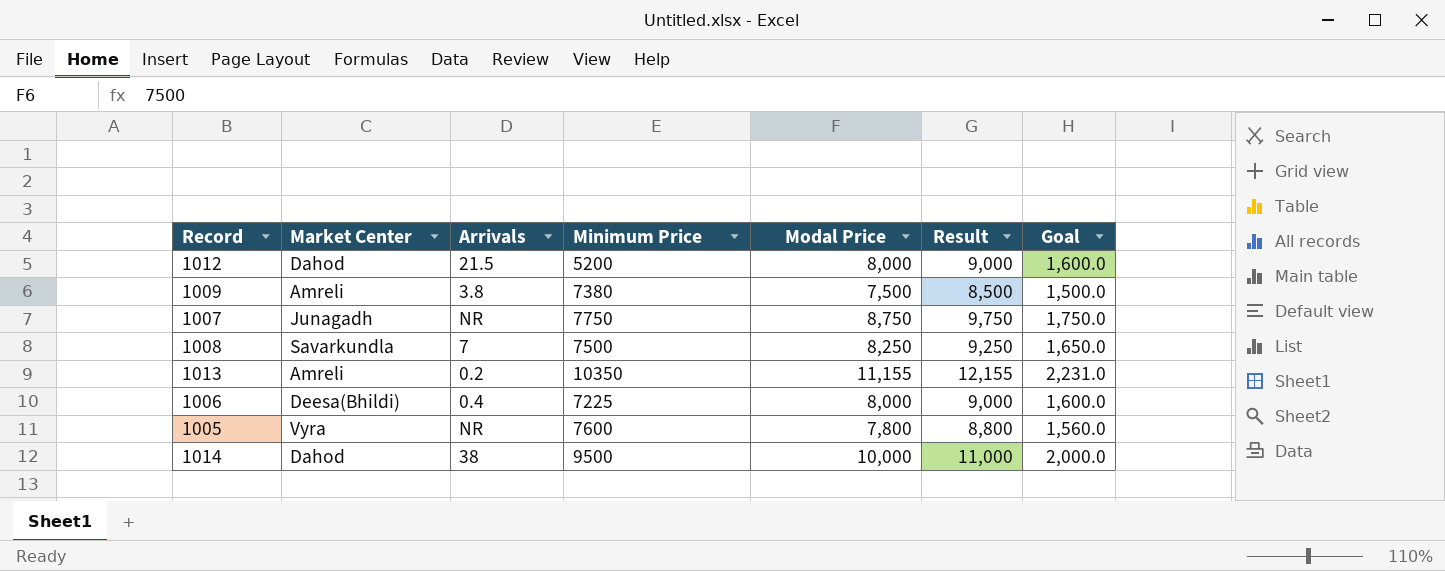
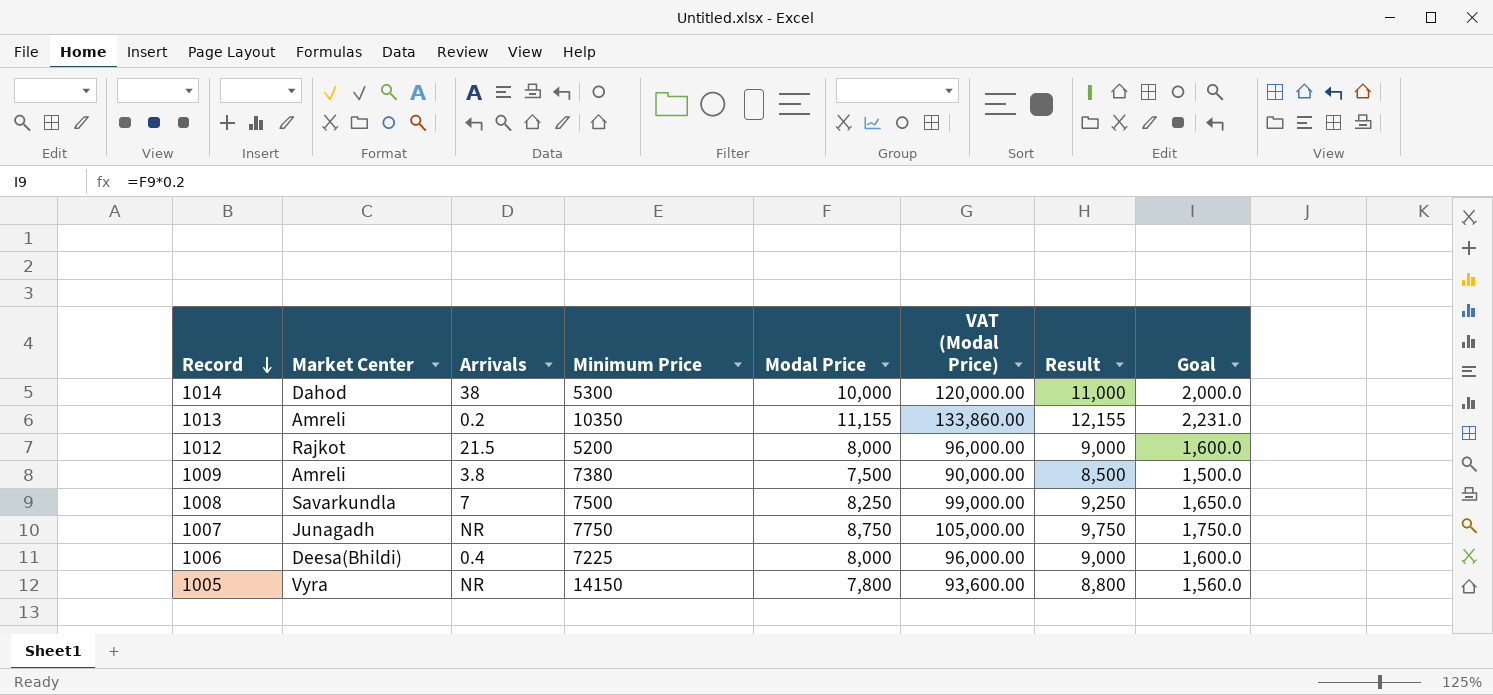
row order: none -> Record descending
column VAT (Modal Price) | formula: none -> [Modal Price] * 12
1014 | Minimum Price: 9500 -> 5300
1012 | Market Center: Dahod -> Rajkot
1005 | Minimum Price: 7600 -> 14150

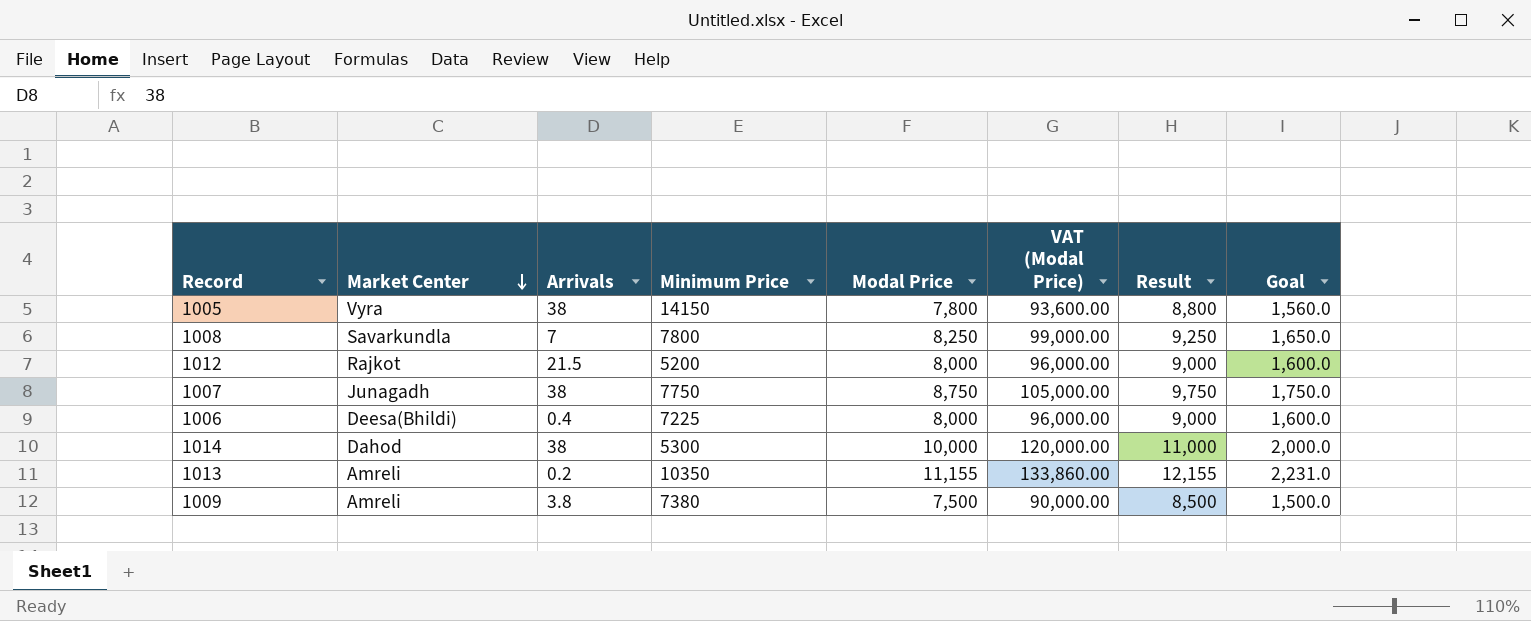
row order: Record descending -> Market Center descending
1005 | Arrivals: NR -> 38
1008 | Minimum Price: 7500 -> 7800
1007 | Arrivals: NR -> 38

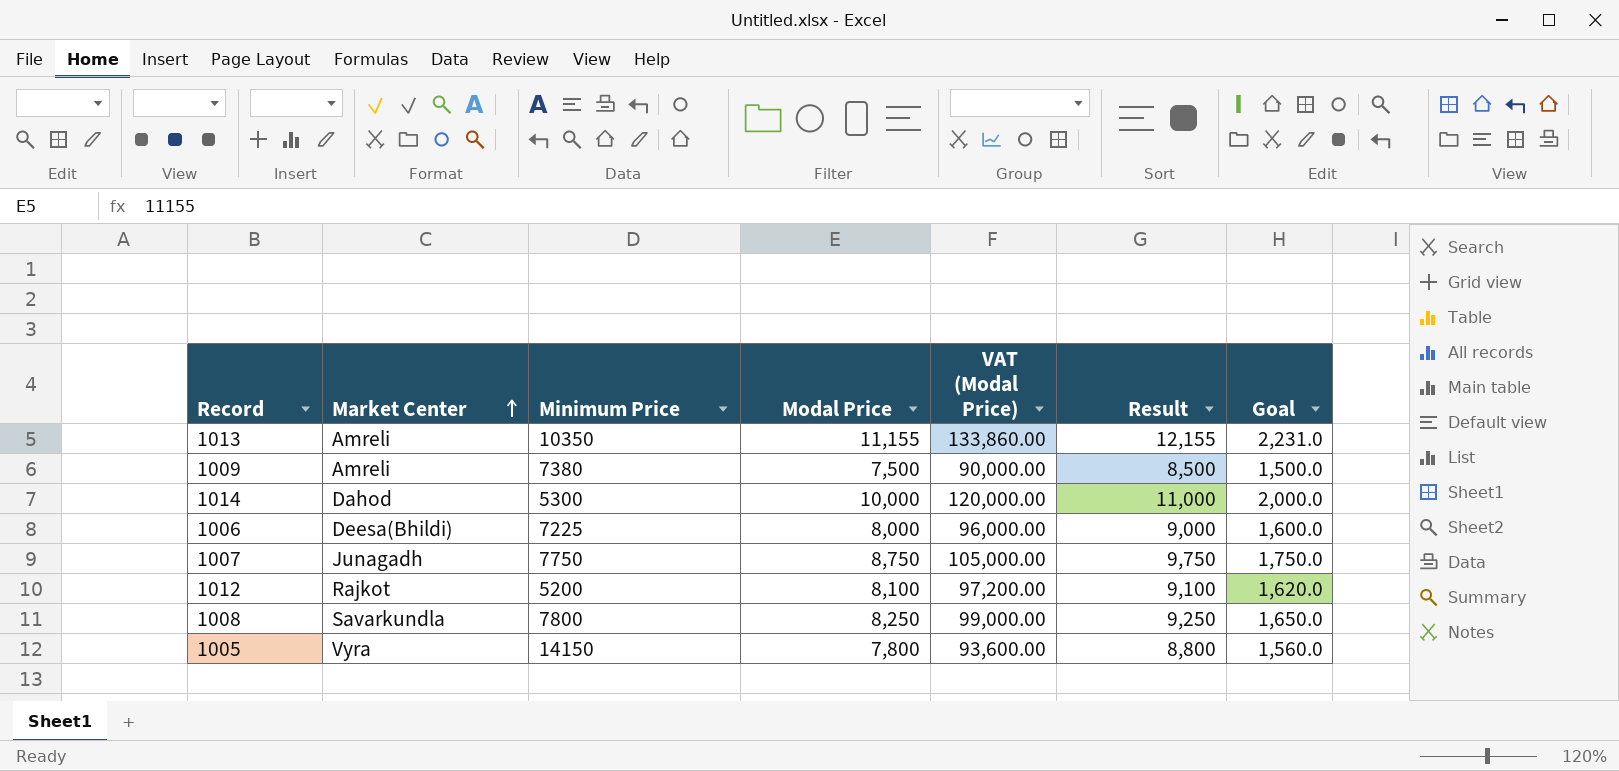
row order: Market Center descending -> Market Center ascending
column Arrivals | position: 3 -> none
1012 | Modal Price: 8,000 -> 8,100
1012 | VAT (Modal Price): 96,000.00 -> 97,200.00
1012 | Result: 9,000 -> 9,100
1012 | Goal: 1,600.0 -> 1,620.0

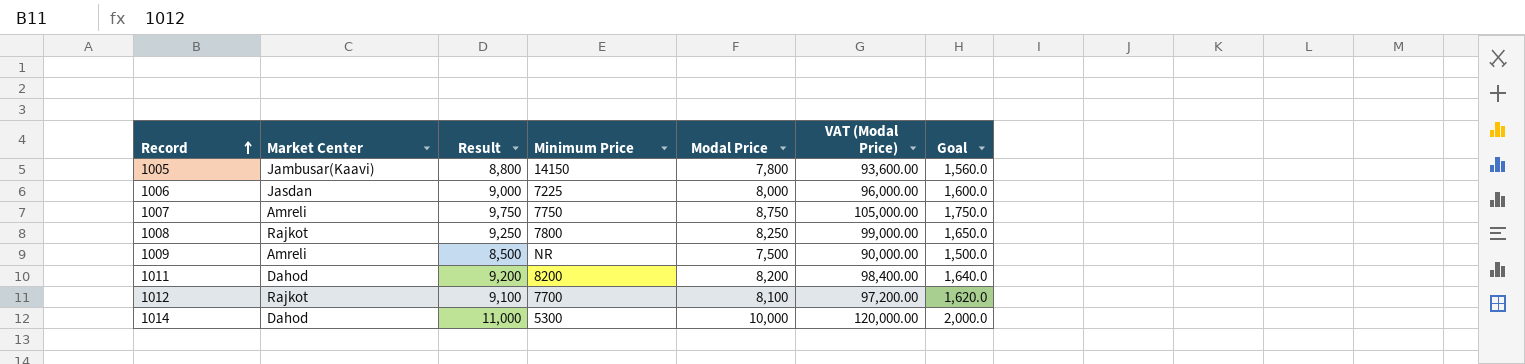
row order: Market Center ascending -> Record ascending
column Result | position: 6 -> 3
row 1013: Amreli | 10350 | 11,155 | 133,860.00 | 12,155 | 2,231.0 -> none
1005 | Market Center: Vyra -> Jambusar(Kaavi)
1006 | Market Center: Deesa(Bhildi) -> Jasdan
1007 | Market Center: Junagadh -> Amreli
1008 | Market Center: Savarkundla -> Rajkot
1009 | Minimum Price: 7380 -> NR
row 1011: none -> Dahod | 9,200 | 8200 | 8,200 | 98,400.00 | 1,640.0
1012 | Minimum Price: 5200 -> 7700

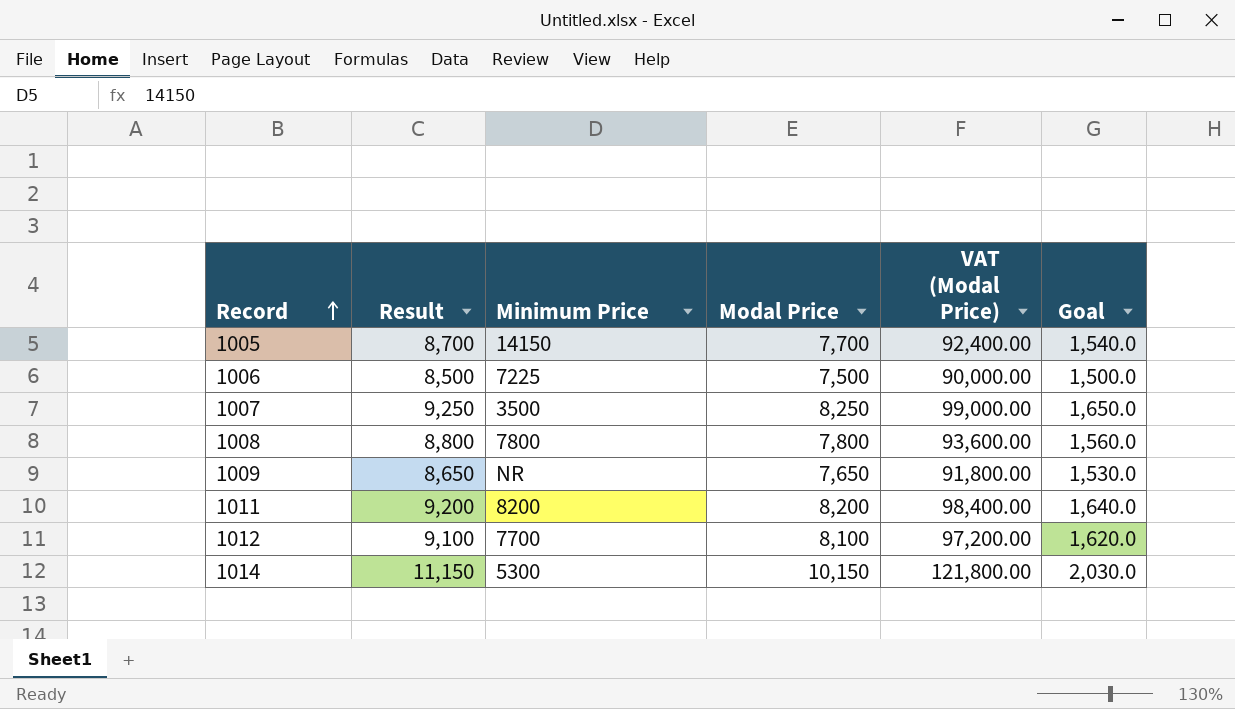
column Market Center | position: 2 -> none
1005 | Result: 8,800 -> 8,700
1005 | Modal Price: 7,800 -> 7,700
1005 | VAT (Modal Price): 93,600.00 -> 92,400.00
1005 | Goal: 1,560.0 -> 1,540.0
1006 | Result: 9,000 -> 8,500
1006 | Modal Price: 8,000 -> 7,500
1006 | VAT (Modal Price): 96,000.00 -> 90,000.00
1006 | Goal: 1,600.0 -> 1,500.0
1007 | Result: 9,750 -> 9,250
1007 | Minimum Price: 7750 -> 3500
1007 | Modal Price: 8,750 -> 8,250
1007 | VAT (Modal Price): 105,000.00 -> 99,000.00
1007 | Goal: 1,750.0 -> 1,650.0
1008 | Result: 9,250 -> 8,800
1008 | Modal Price: 8,250 -> 7,800
1008 | VAT (Modal Price): 99,000.00 -> 93,600.00
1008 | Goal: 1,650.0 -> 1,560.0
1009 | Result: 8,500 -> 8,650
1009 | Modal Price: 7,500 -> 7,650
1009 | VAT (Modal Price): 90,000.00 -> 91,800.00
1009 | Goal: 1,500.0 -> 1,530.0
1014 | Result: 11,000 -> 11,150
1014 | Modal Price: 10,000 -> 10,150
1014 | VAT (Modal Price): 120,000.00 -> 121,800.00
1014 | Goal: 2,000.0 -> 2,030.0

